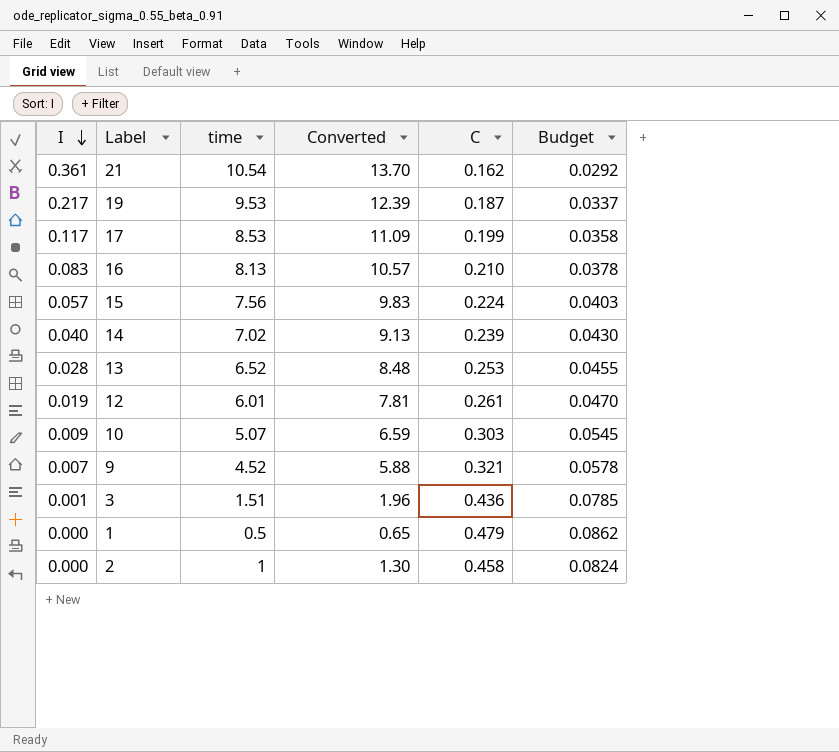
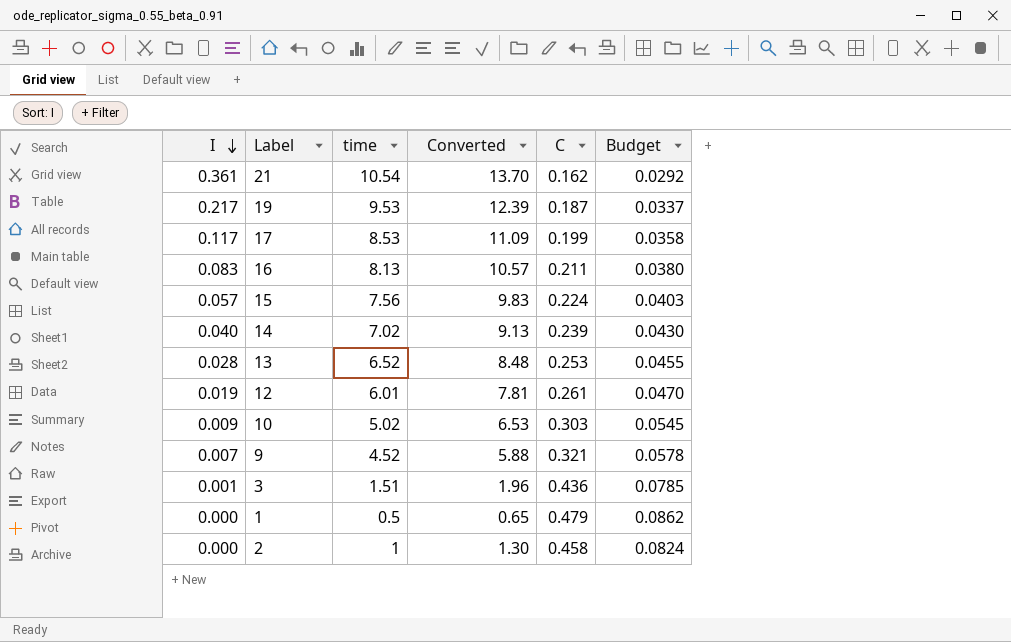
16 | C: 0.210 -> 0.211
16 | Budget: 0.0378 -> 0.0380
10 | time: 5.07 -> 5.02
10 | Converted: 6.59 -> 6.53

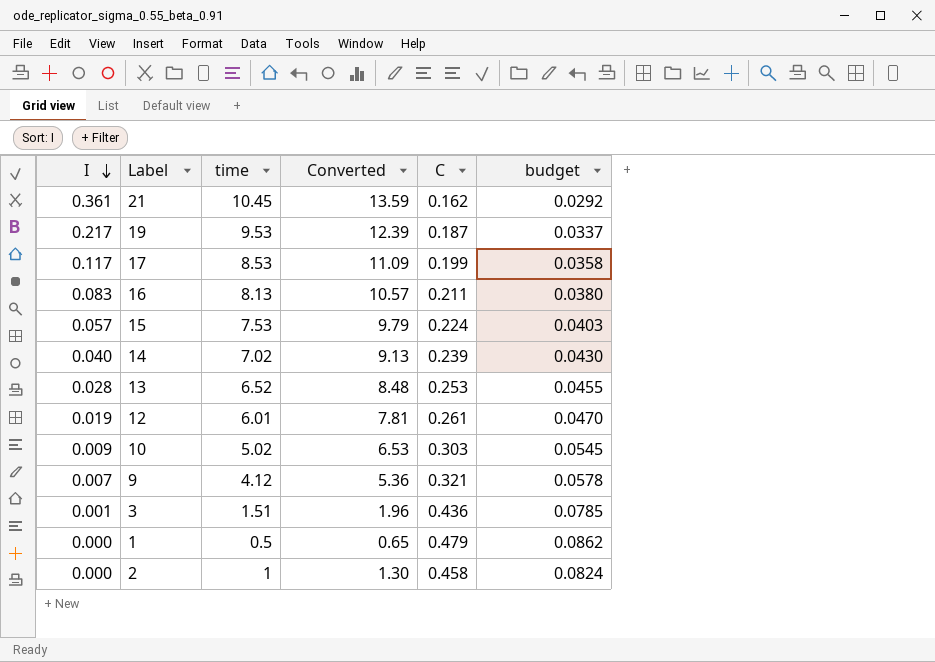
column name: Budget -> budget
21 | time: 10.54 -> 10.45
21 | Converted: 13.70 -> 13.59
15 | time: 7.56 -> 7.53
15 | Converted: 9.83 -> 9.79
9 | time: 4.52 -> 4.12
9 | Converted: 5.88 -> 5.36

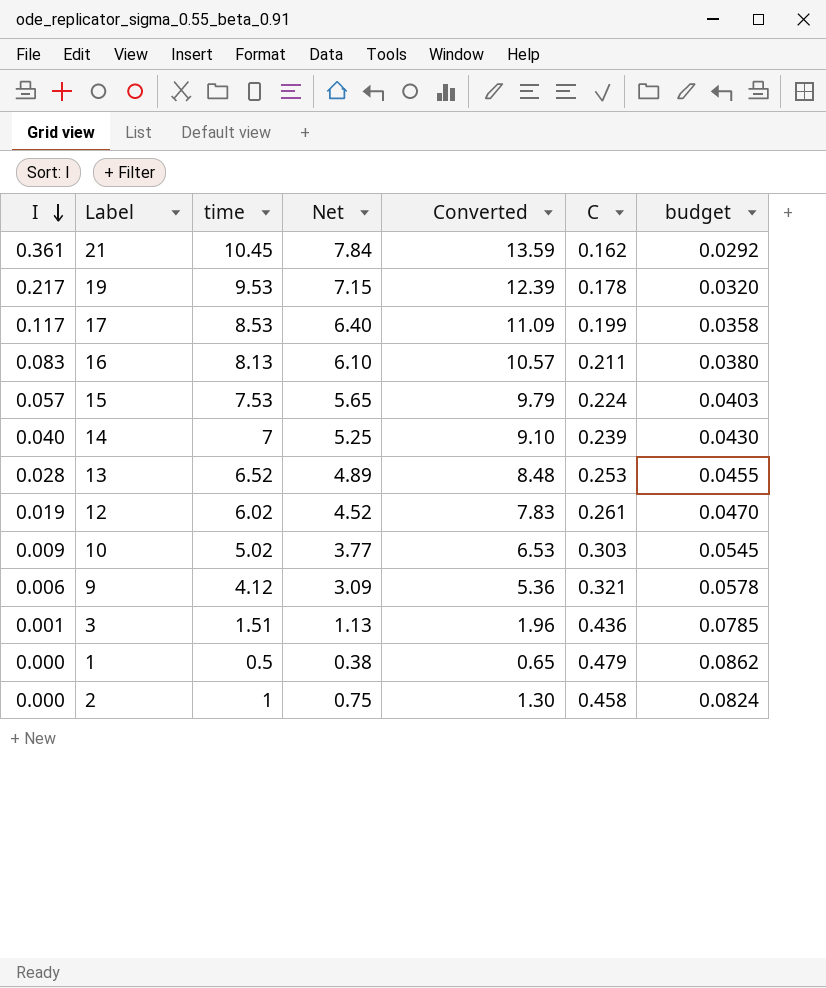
column Net | formula: none -> [time] * 0.75
19 | C: 0.187 -> 0.178
19 | budget: 0.0337 -> 0.0320
14 | time: 7.02 -> 7
14 | Converted: 9.13 -> 9.10
12 | time: 6.01 -> 6.02
12 | Converted: 7.81 -> 7.83
9 | I: 0.007 -> 0.006

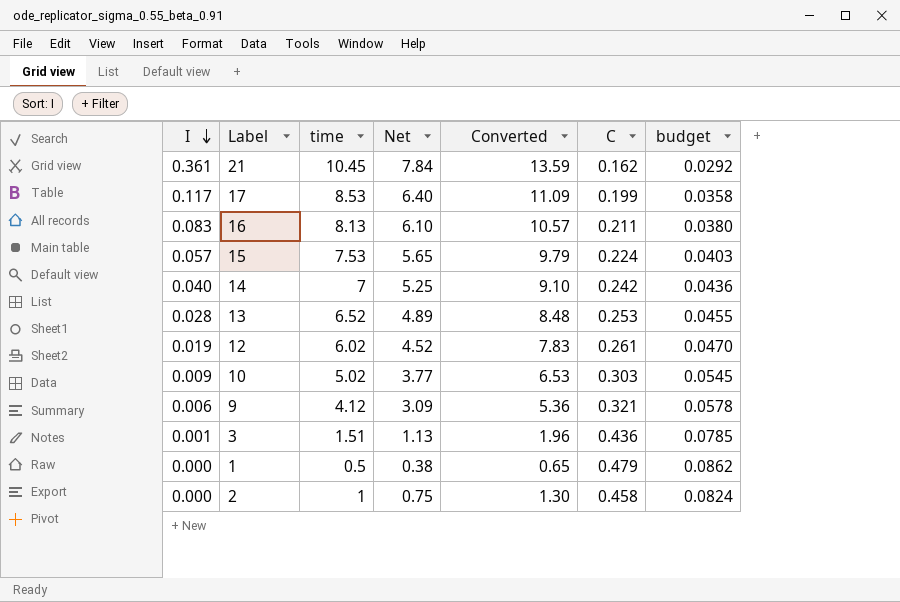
row 19: 0.217 | 9.53 | 7.15 | 12.39 | 0.178 | 0.0320 -> none
14 | C: 0.239 -> 0.242
14 | budget: 0.0430 -> 0.0436

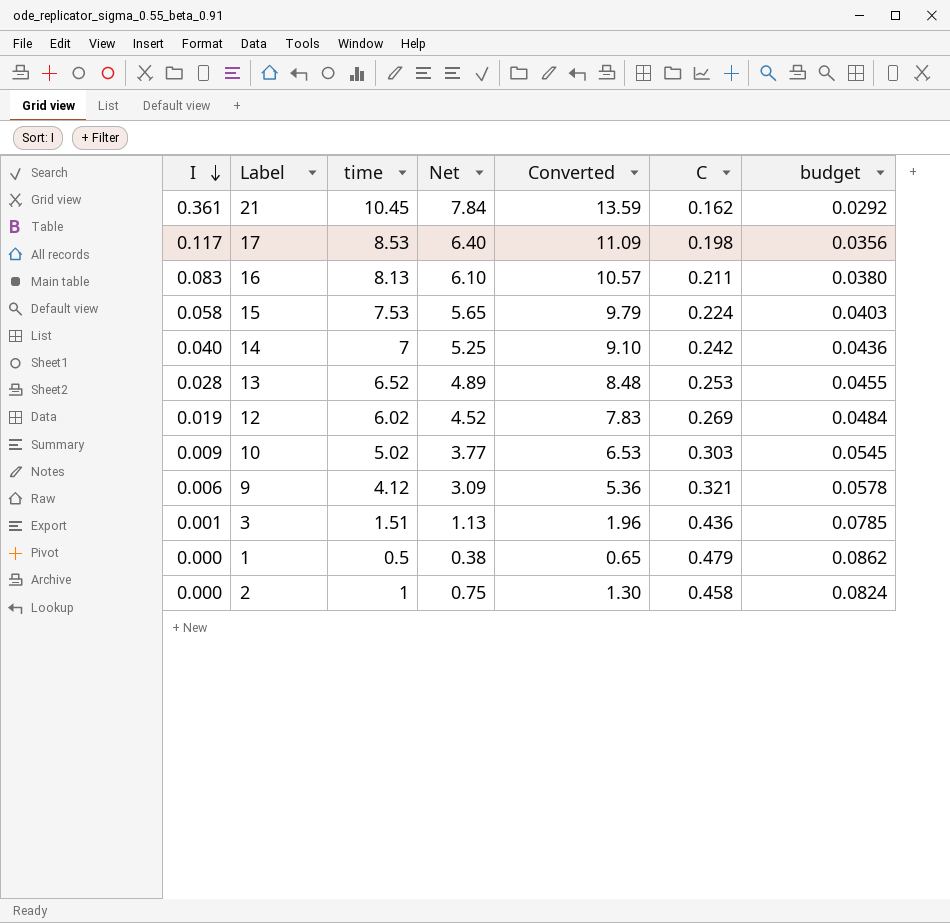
17 | C: 0.199 -> 0.198
17 | budget: 0.0358 -> 0.0356
15 | I: 0.057 -> 0.058
12 | C: 0.261 -> 0.269
12 | budget: 0.0470 -> 0.0484

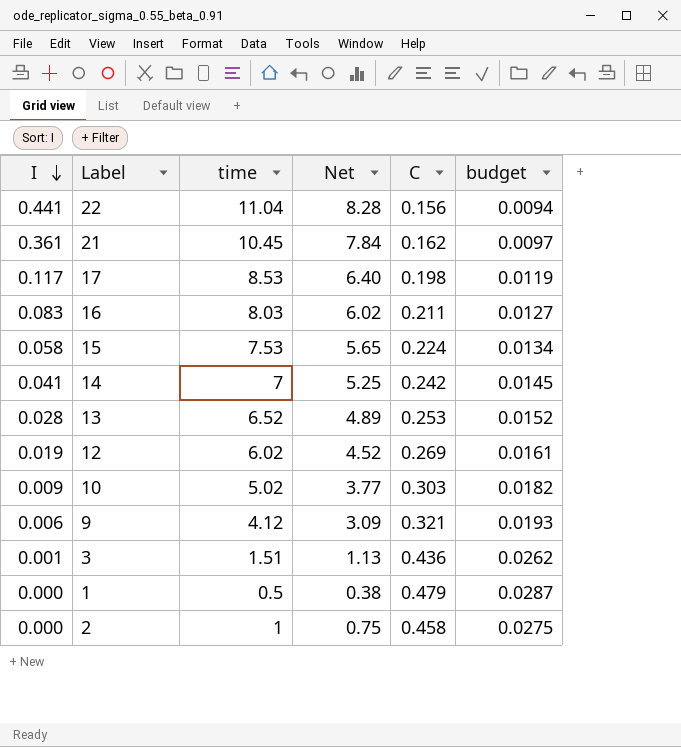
column Converted | formula: [time] * 1.3 -> none
column budget | formula: [C] * 0.18 -> [C] * 0.06
row 22: none -> 0.441 | 11.04 | 8.28 | 0.156 | 0.0094
16 | time: 8.13 -> 8.03
16 | Net: 6.10 -> 6.02
14 | I: 0.040 -> 0.041

